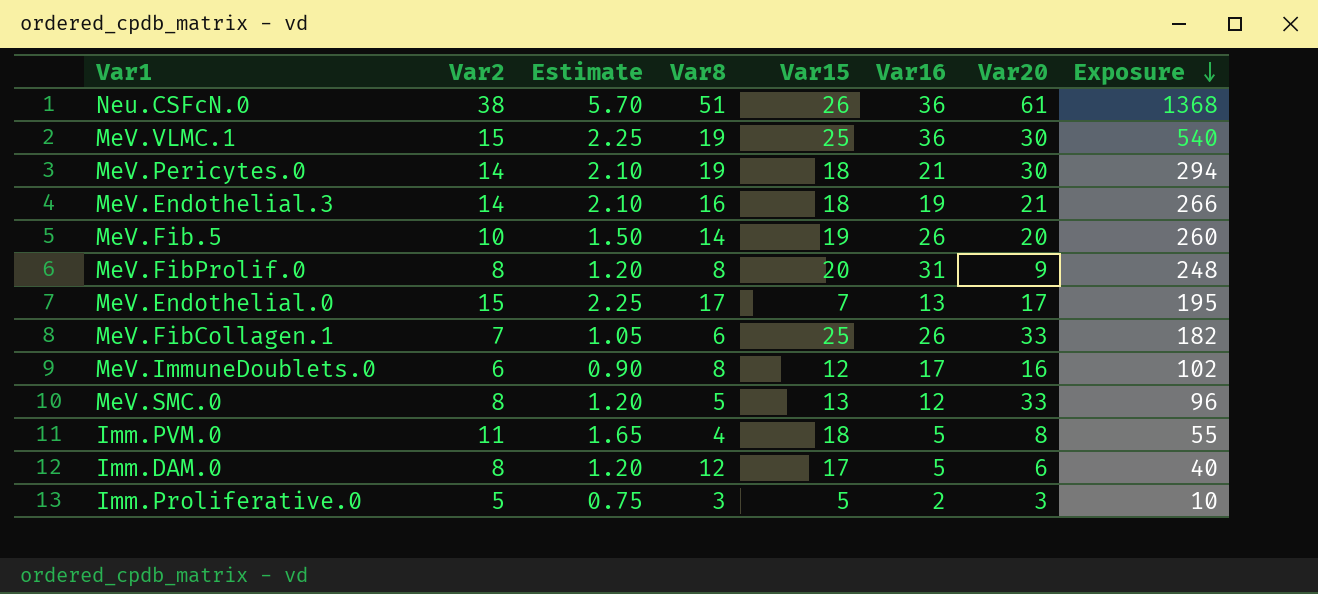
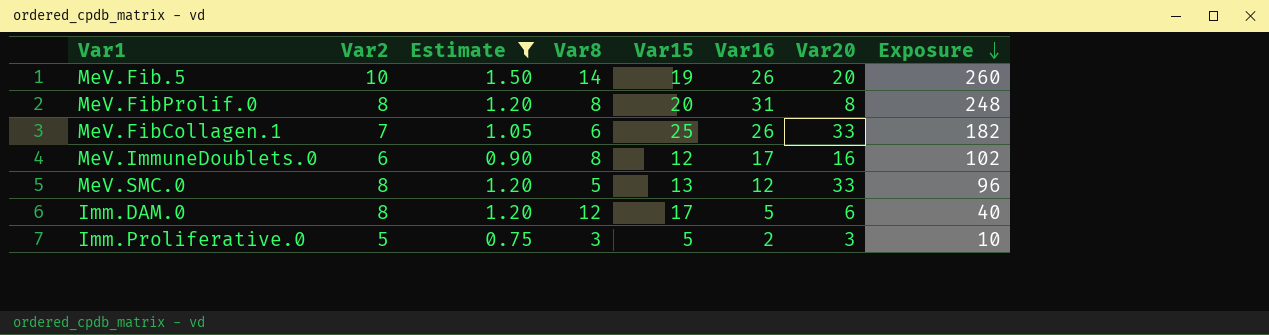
filter: none -> Estimate <= 1.50
MeV.FibProlif.0 | Var20: 9 -> 8

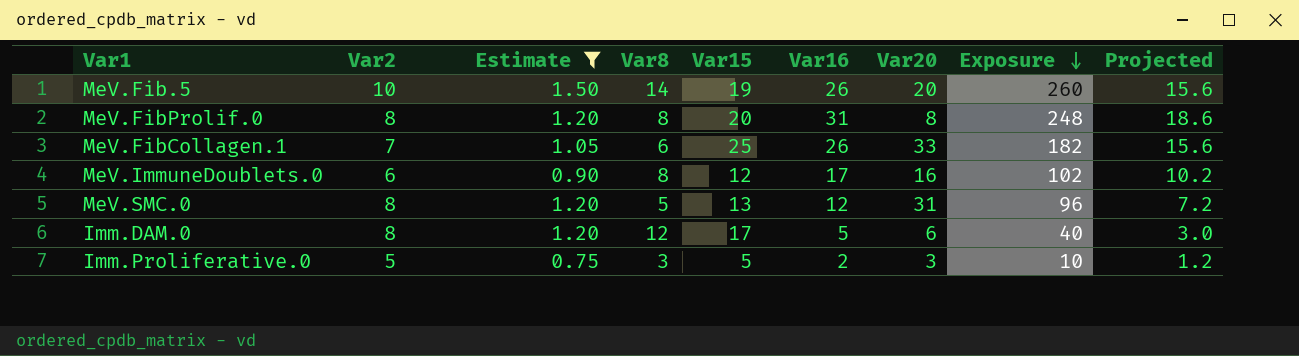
column Projected | formula: none -> [Var16] * 0.6
MeV.SMC.0 | Var20: 33 -> 31

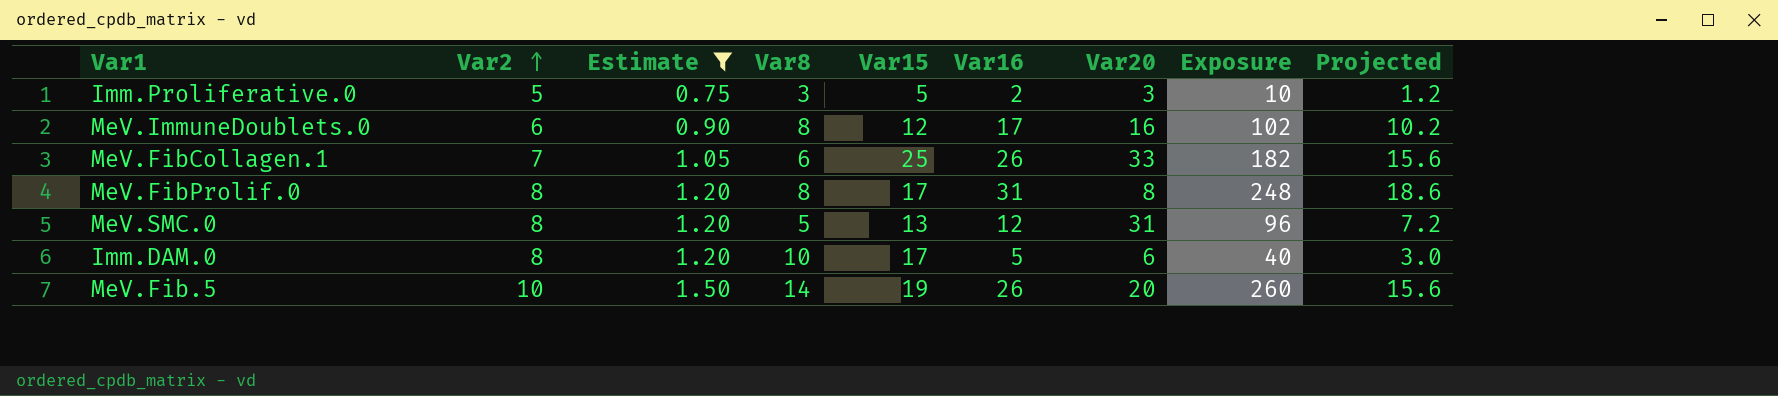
row order: Exposure descending -> Var2 ascending
MeV.FibProlif.0 | Var15: 20 -> 17
Imm.DAM.0 | Var8: 12 -> 10

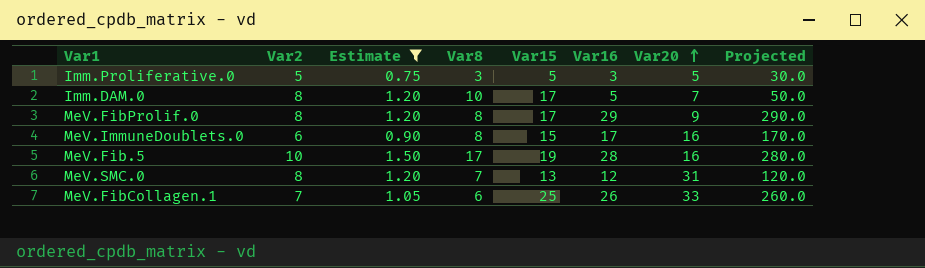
row order: Var2 ascending -> Var20 ascending
column Exposure | formula: [Var2] * [Var16] -> none
column Projected | formula: [Var16] * 0.6 -> [Var16] * 10
Imm.Proliferative.0 | Var16: 2 -> 3
Imm.Proliferative.0 | Var20: 3 -> 5
Imm.DAM.0 | Var20: 6 -> 7
MeV.FibProlif.0 | Var16: 31 -> 29
MeV.FibProlif.0 | Var20: 8 -> 9
MeV.ImmuneDoublets.0 | Var15: 12 -> 15
MeV.Fib.5 | Var8: 14 -> 17
MeV.Fib.5 | Var16: 26 -> 28
MeV.Fib.5 | Var20: 20 -> 16
MeV.SMC.0 | Var8: 5 -> 7

